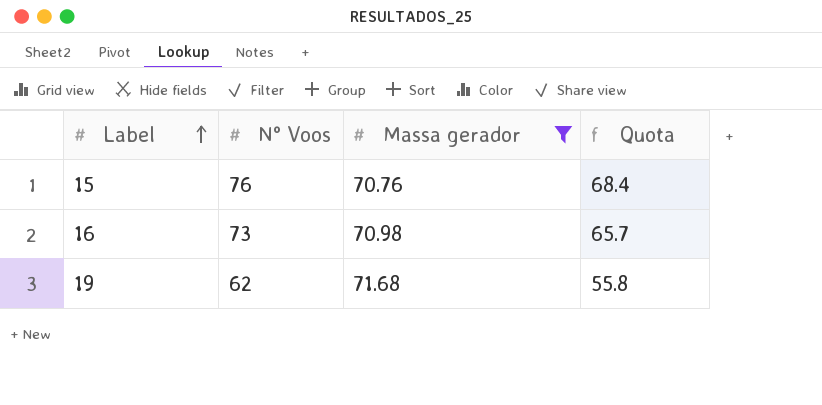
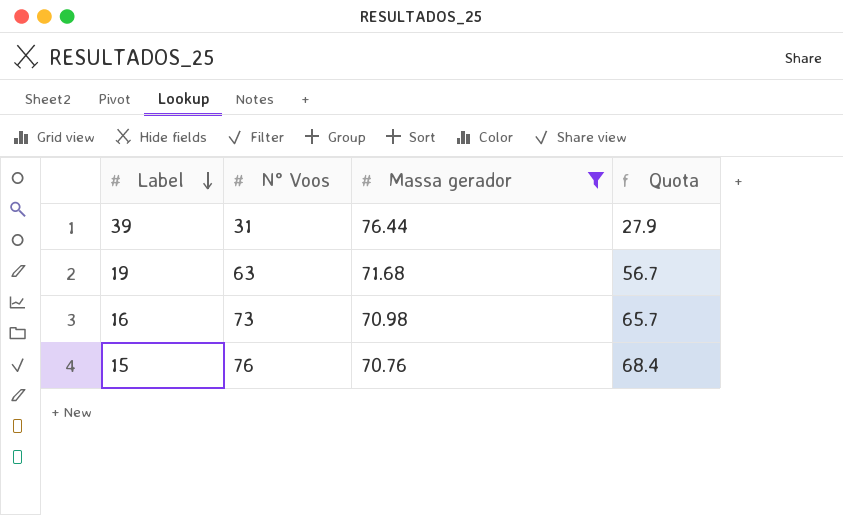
row order: Label ascending -> Label descending
row 39: none -> 31 | 76.44 | 27.9
19 | N° Voos: 62 -> 63
19 | Quota: 55.8 -> 56.7

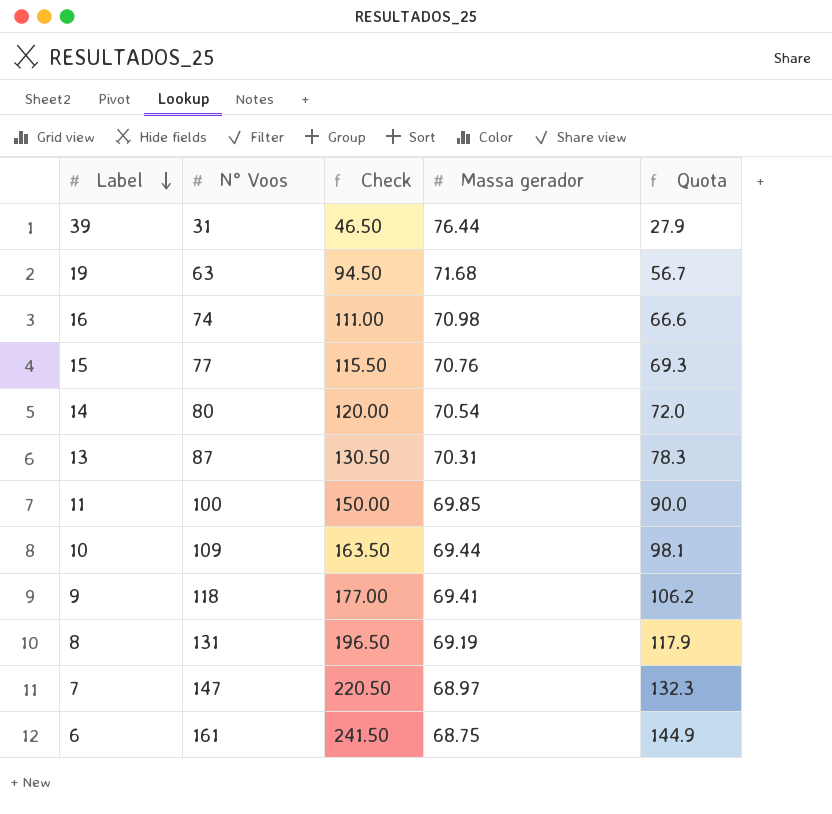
filter: Massa gerador >= 70.76 -> none
column Check | formula: none -> [N° Voos] * 1.5
16 | N° Voos: 73 -> 74
16 | Quota: 65.7 -> 66.6
15 | N° Voos: 76 -> 77
15 | Quota: 68.4 -> 69.3

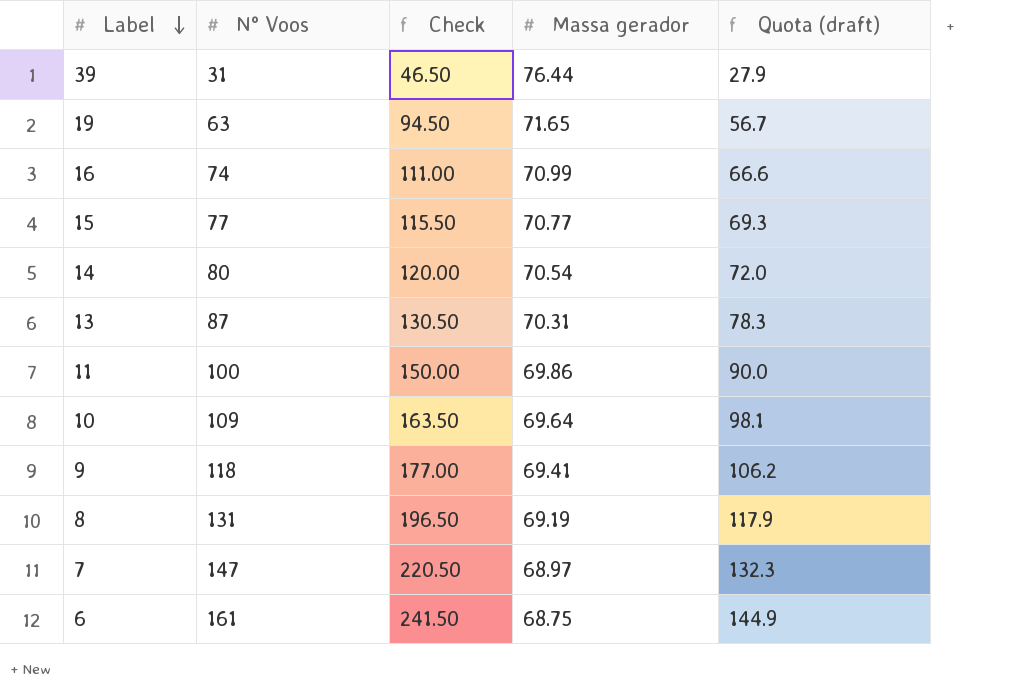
column name: Quota -> Quota (draft)
19 | Massa gerador: 71.68 -> 71.65
16 | Massa gerador: 70.98 -> 70.99
15 | Massa gerador: 70.76 -> 70.77
11 | Massa gerador: 69.85 -> 69.86
10 | Massa gerador: 69.44 -> 69.64

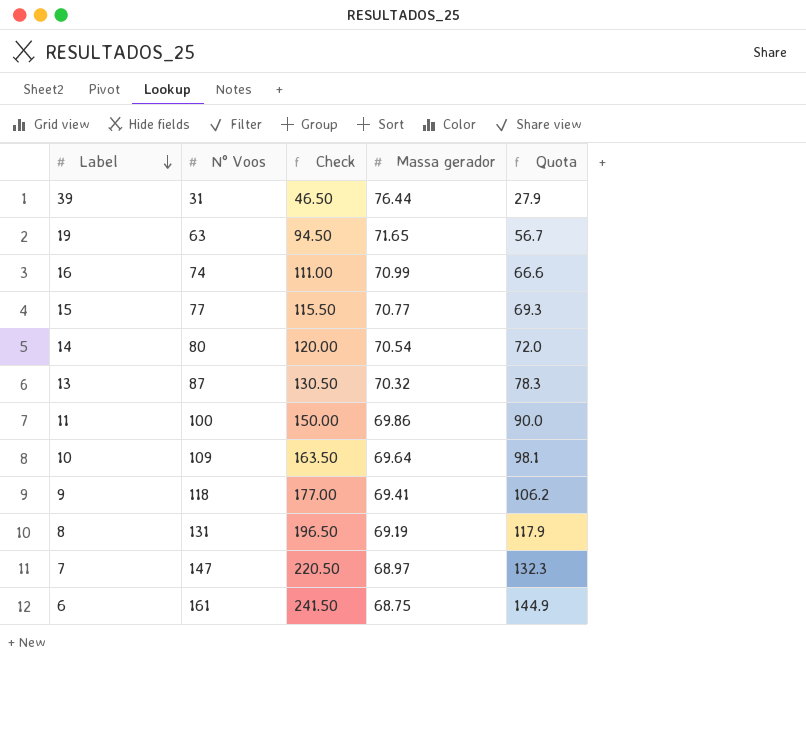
column name: Quota (draft) -> Quota
13 | Massa gerador: 70.31 -> 70.32

